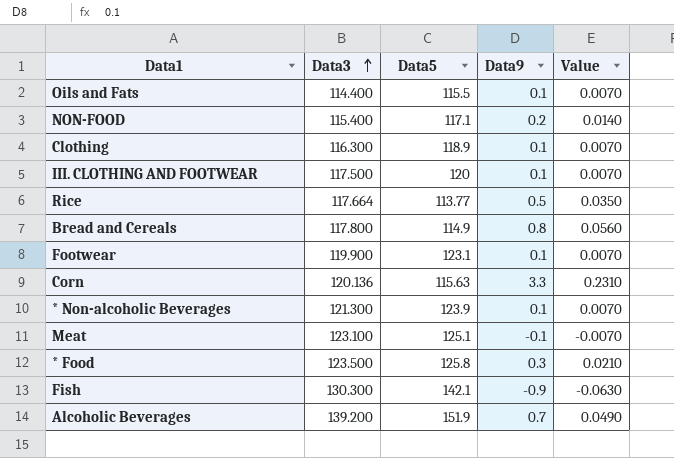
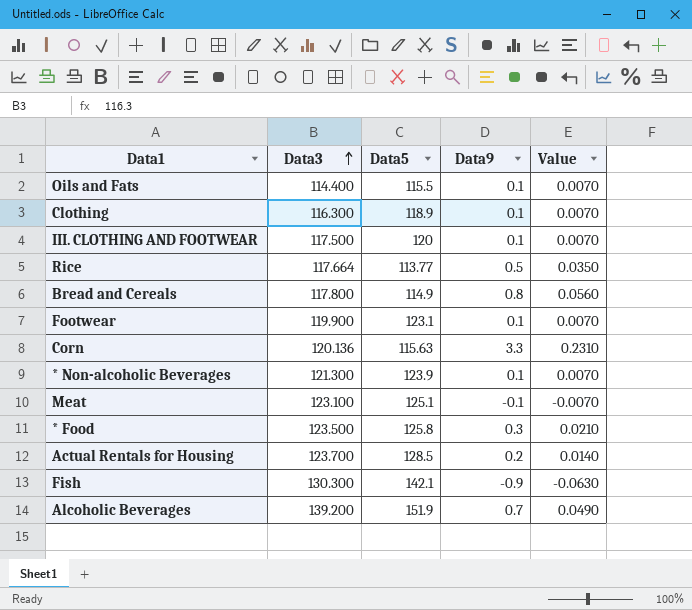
row NON-FOOD: 115.400 | 117.1 | 0.2 | 0.0140 -> none
row Actual Rentals for Housing: none -> 123.700 | 128.5 | 0.2 | 0.0140

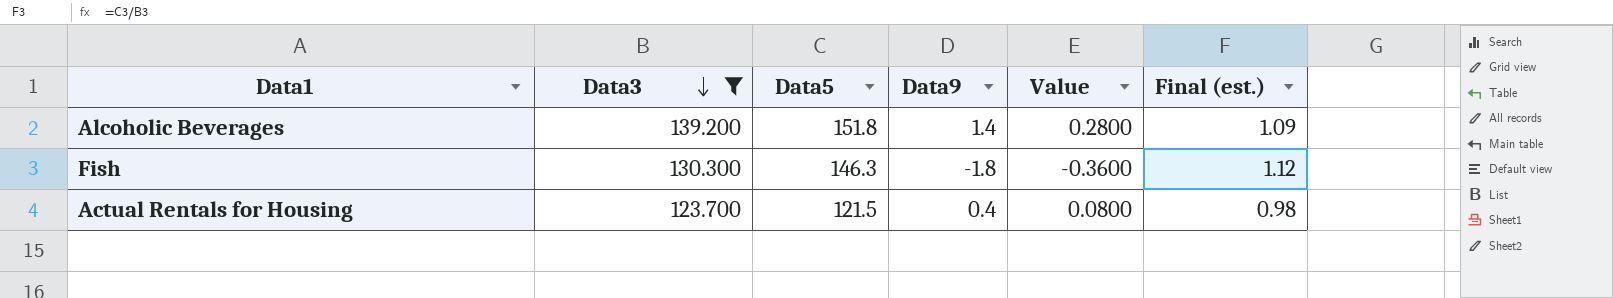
filter: none -> Data3 >= 123.700
row order: Data3 ascending -> Data3 descending
column Value | formula: [Data9] * 0.07 -> [Data9] * 0.2
column Final (est.) | formula: none -> [Data5] / [Data3]
Alcoholic Beverages | Data5: 151.9 -> 151.8
Alcoholic Beverages | Data9: 0.7 -> 1.4
Fish | Data5: 142.1 -> 146.3
Fish | Data9: -0.9 -> -1.8
Actual Rentals for Housing | Data5: 128.5 -> 121.5
Actual Rentals for Housing | Data9: 0.2 -> 0.4

